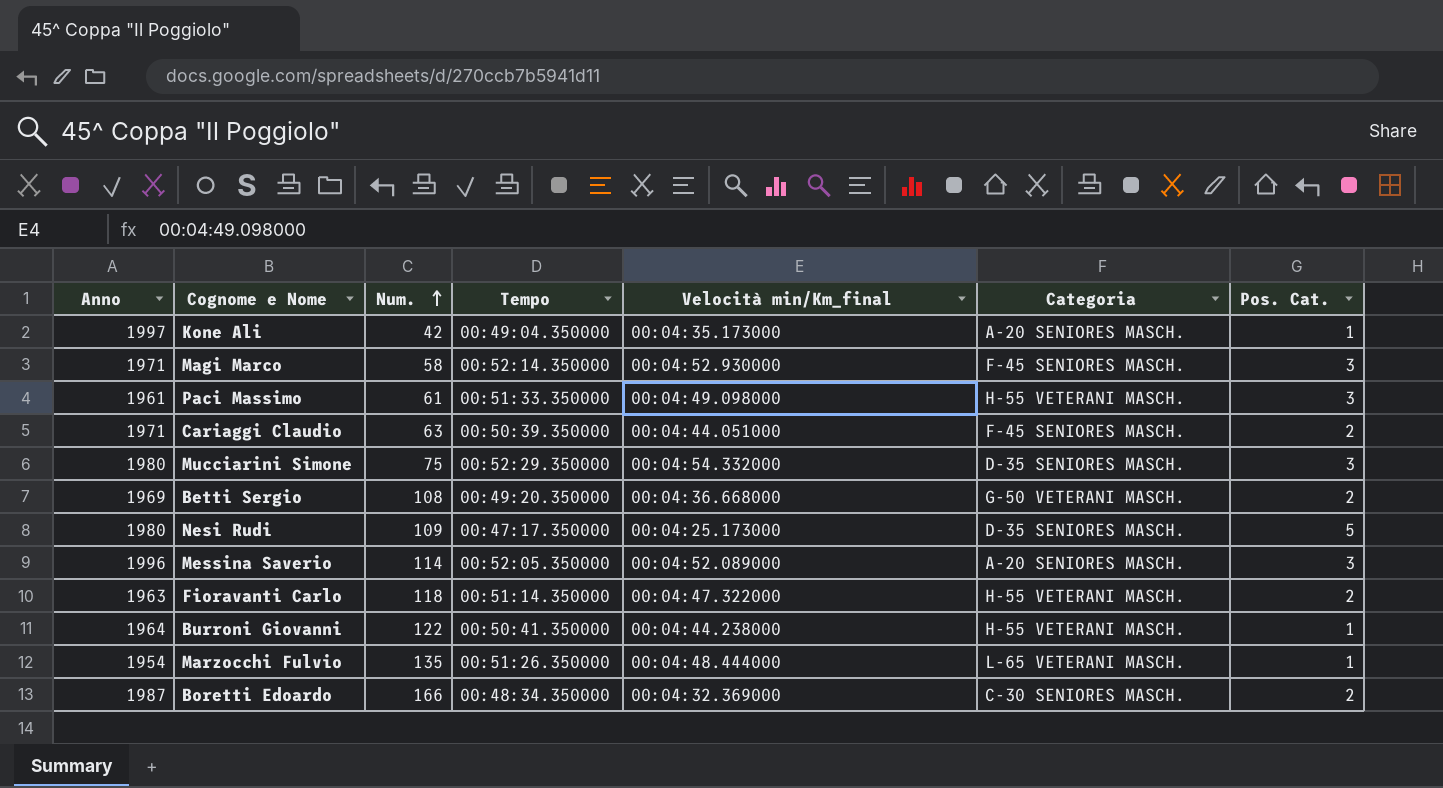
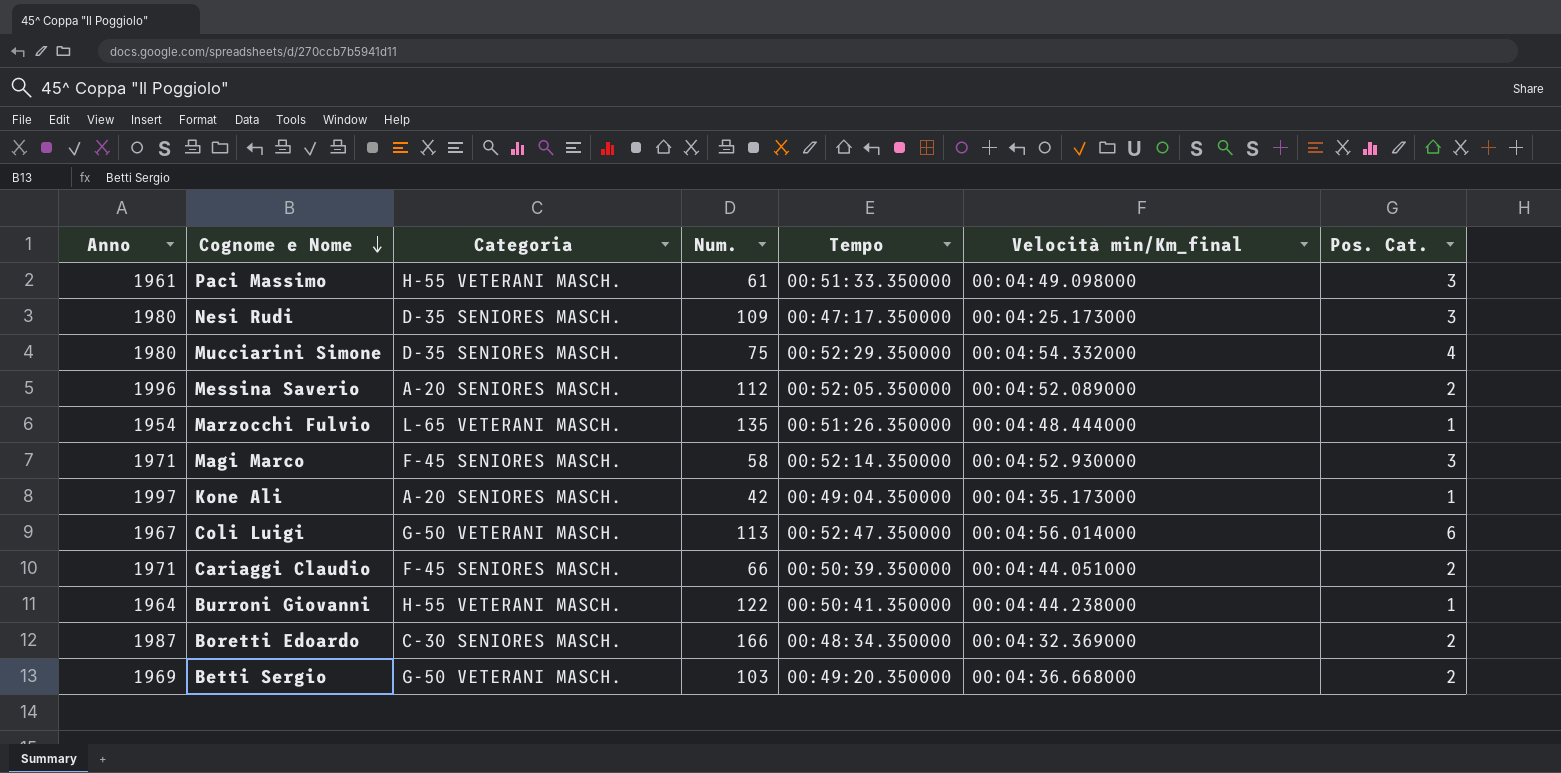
row order: Num. ascending -> Cognome e Nome descending
column Categoria | position: 6 -> 3
row Fioravanti Carlo: 1963 | 118 | 00:51:14.350000 | 00:04:47.322000 | H-55 VETERANI MASCH. | 2 -> none
Nesi Rudi | Pos. Cat.: 5 -> 3
Mucciarini Simone | Pos. Cat.: 3 -> 4
Messina Saverio | Num.: 114 -> 112
Messina Saverio | Pos. Cat.: 3 -> 2
row Coli Luigi: none -> 1967 | G-50 VETERANI MASCH. | 113 | 00:52:47.350000 | 00:04:56.014000 | 6
Cariaggi Claudio | Num.: 63 -> 66
Betti Sergio | Num.: 108 -> 103

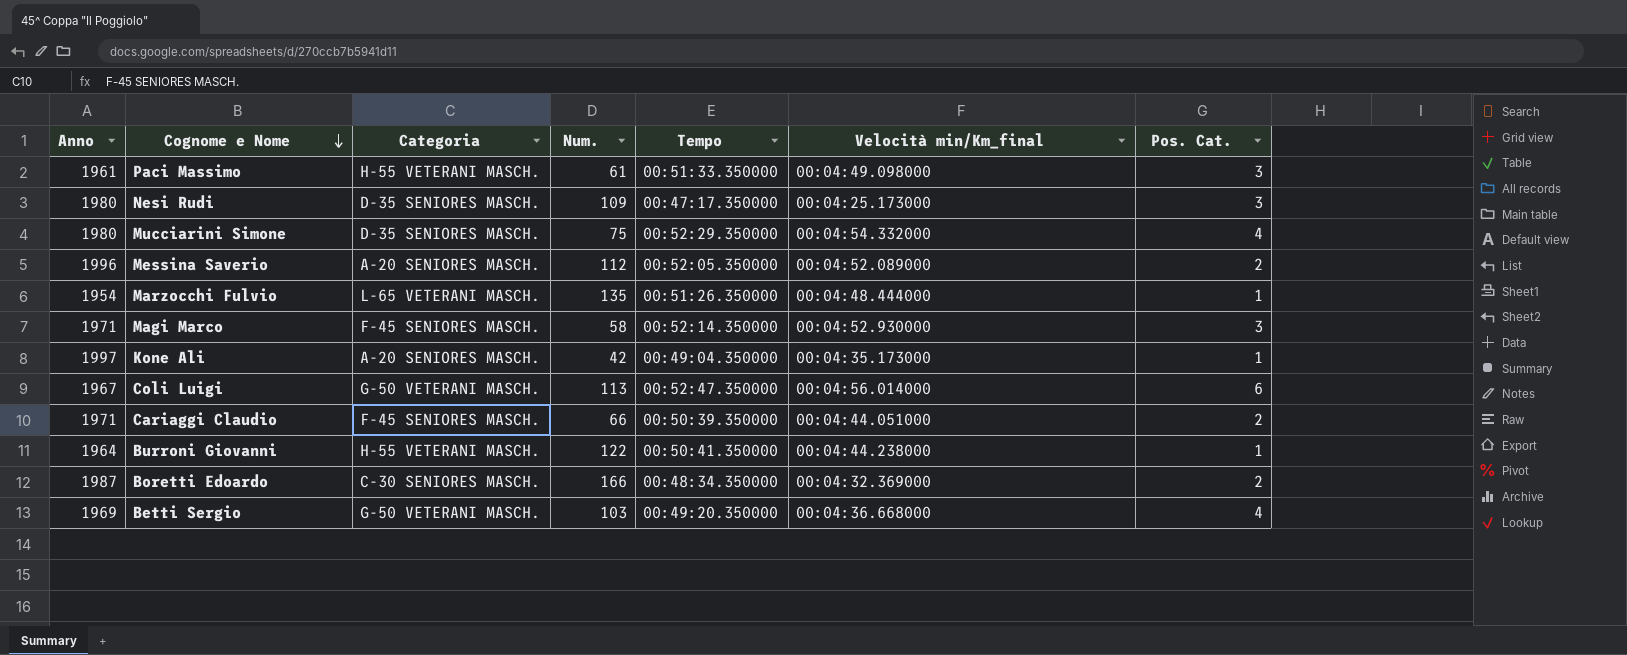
Betti Sergio | Pos. Cat.: 2 -> 4

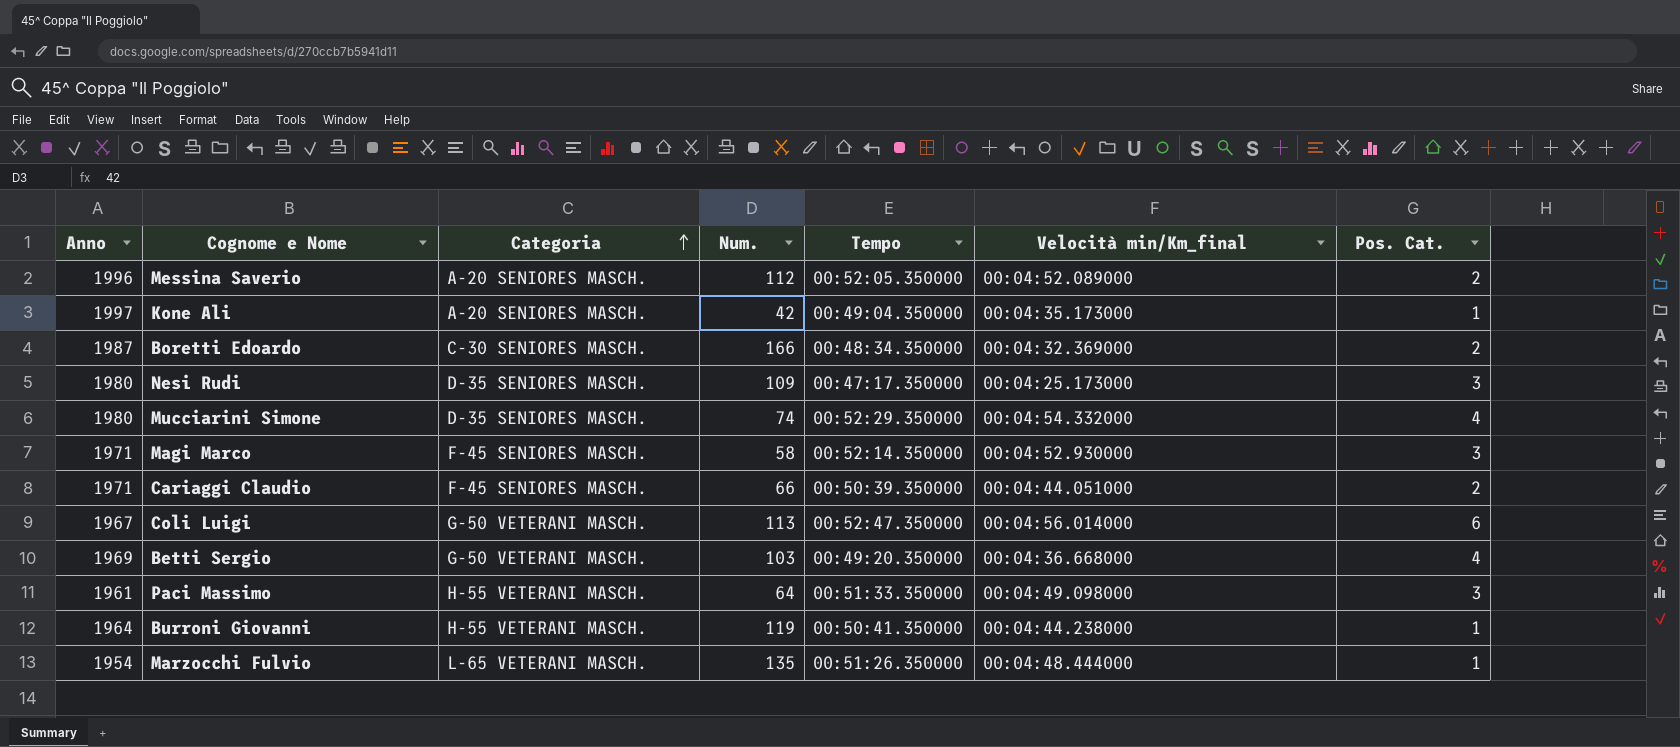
row order: Cognome e Nome descending -> Categoria ascending
Mucciarini Simone | Num.: 75 -> 74
Paci Massimo | Num.: 61 -> 64
Burroni Giovanni | Num.: 122 -> 119

